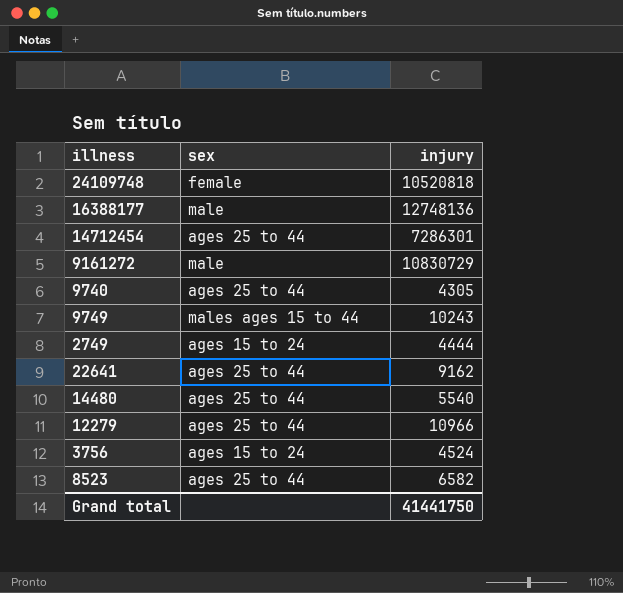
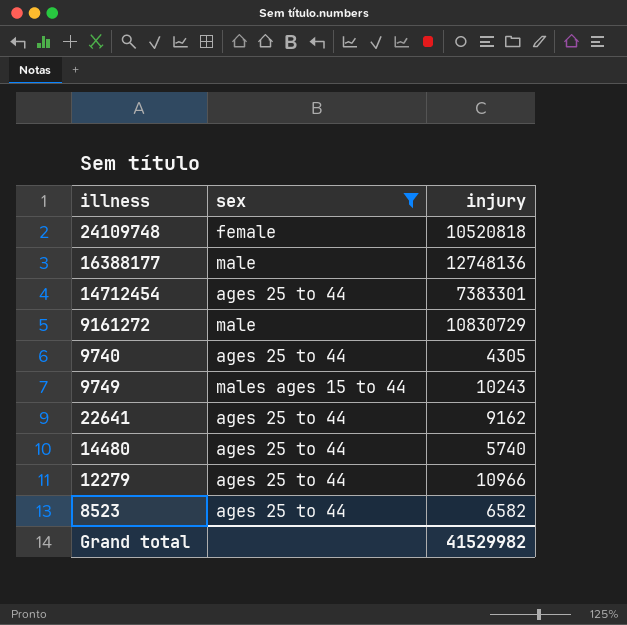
filter: none -> sex != ages 15 to 24
14712454 | injury: 7286301 -> 7383301
14480 | injury: 5540 -> 5740
Grand total | injury: 41441750 -> 41529982

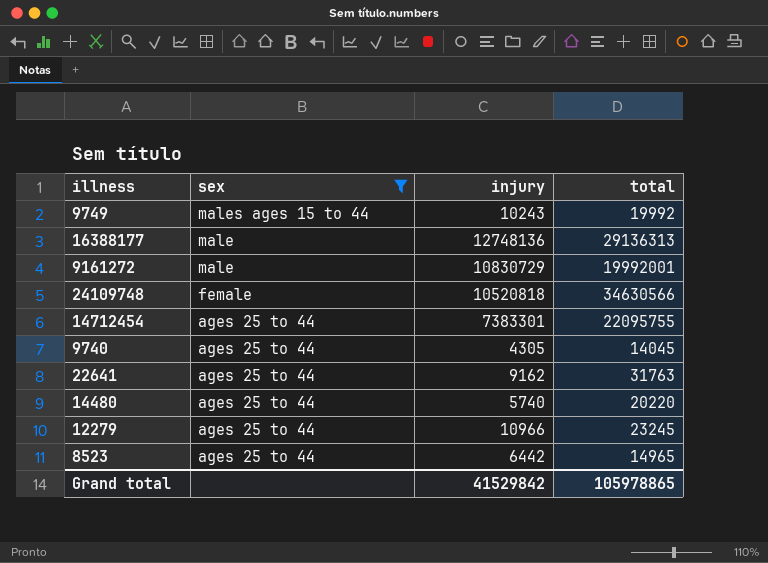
row order: none -> sex descending
column total | position: none -> 4
8523 | injury: 6582 -> 6442
Grand total | injury: 41529982 -> 41529842

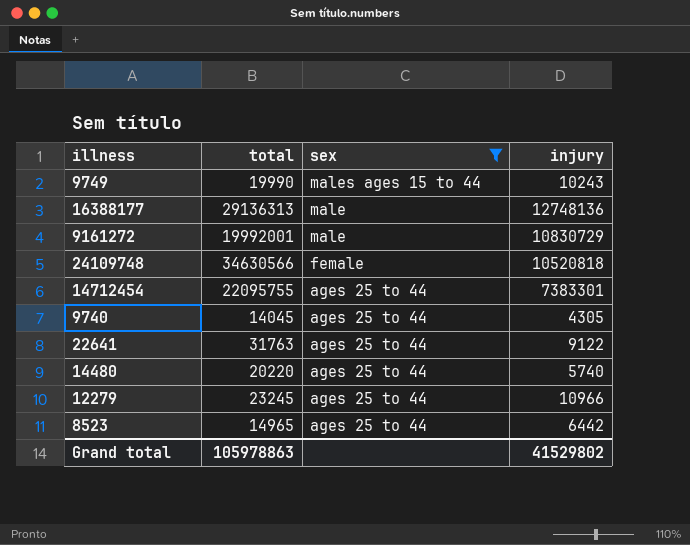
column total | position: 4 -> 2
9749 | total: 19992 -> 19990
22641 | injury: 9162 -> 9122
Grand total | total: 105978865 -> 105978863
Grand total | injury: 41529842 -> 41529802

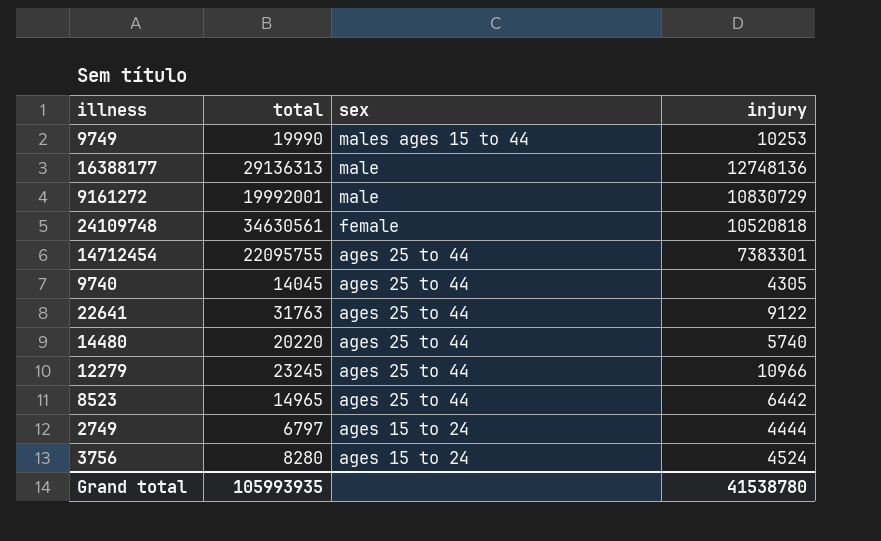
filter: sex != ages 15 to 24 -> none
9749 | injury: 10243 -> 10253
24109748 | total: 34630566 -> 34630561
Grand total | total: 105978863 -> 105993935
Grand total | injury: 41529802 -> 41538780

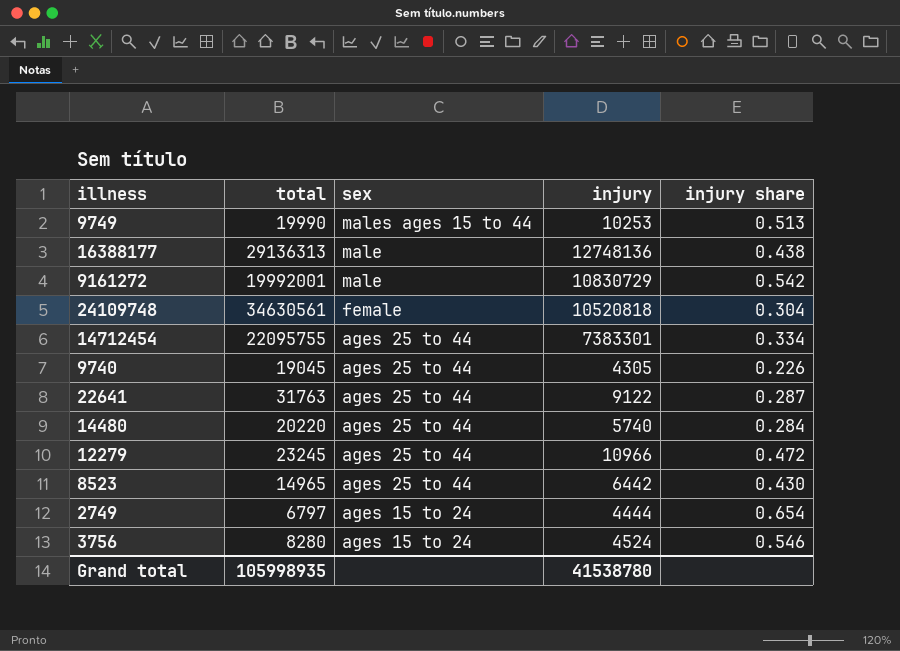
column injury share | formula: none -> [injury] / [total]
9740 | total: 14045 -> 19045
Grand total | total: 105993935 -> 105998935

